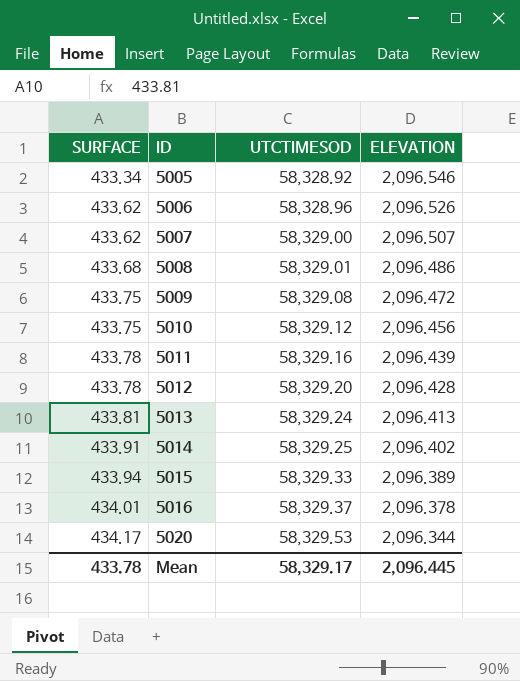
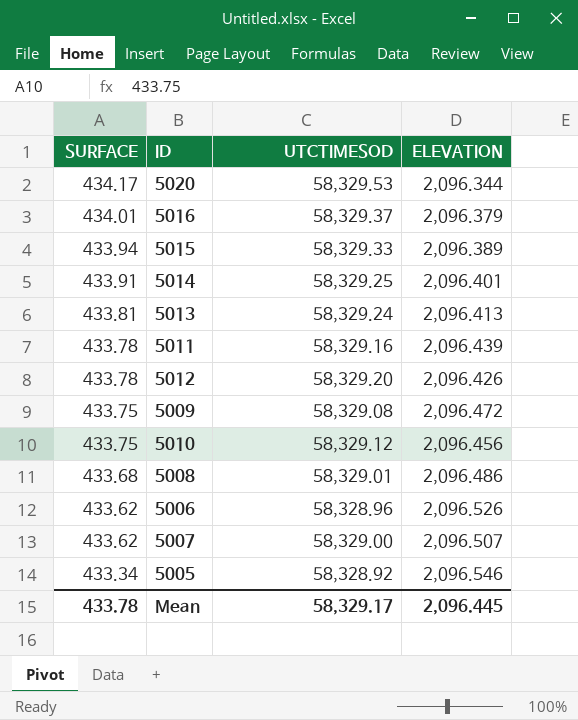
row order: SURFACE ascending -> SURFACE descending
5016 | ELEVATION: 2,096.378 -> 2,096.379
5014 | ELEVATION: 2,096.402 -> 2,096.401
5012 | ELEVATION: 2,096.428 -> 2,096.426

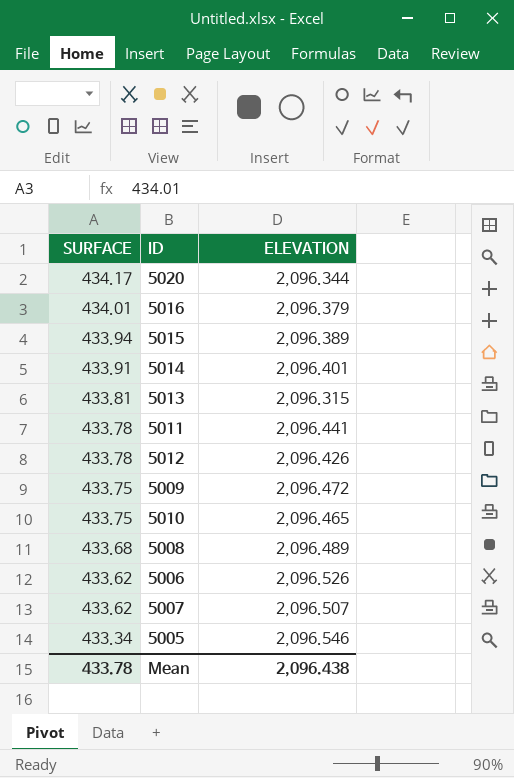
column UTCTIMESOD | position: 3 -> none
5013 | ELEVATION: 2,096.413 -> 2,096.315
5011 | ELEVATION: 2,096.439 -> 2,096.441
5010 | ELEVATION: 2,096.456 -> 2,096.465
5008 | ELEVATION: 2,096.486 -> 2,096.489
Mean | ELEVATION: 2,096.445 -> 2,096.438

